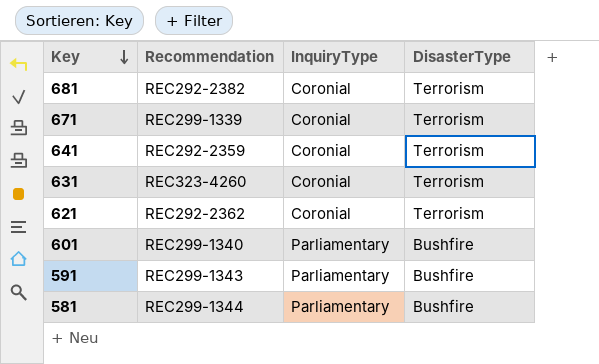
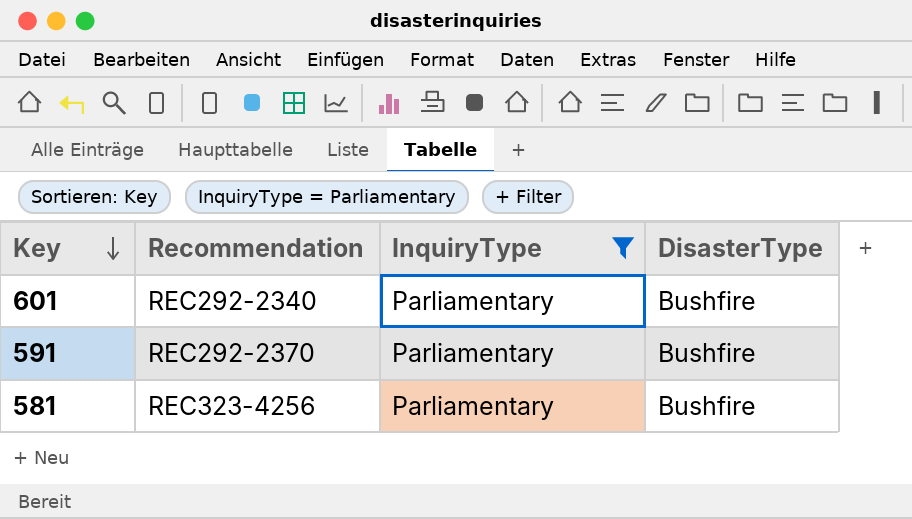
filter: none -> InquiryType = Parliamentary
601 | Recommendation: REC299-1340 -> REC292-2340
591 | Recommendation: REC299-1343 -> REC292-2370
581 | Recommendation: REC299-1344 -> REC323-4256

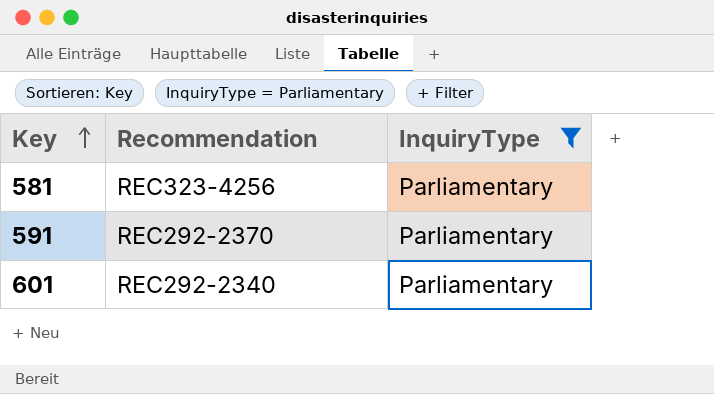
row order: Key descending -> Key ascending
column DisasterType | position: 4 -> none

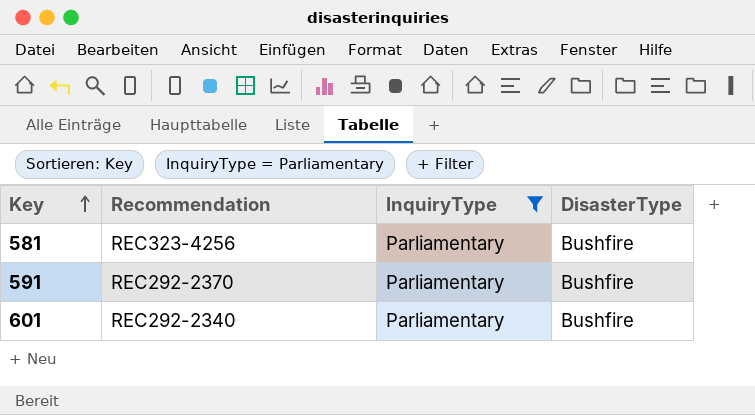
column DisasterType | position: none -> 4

